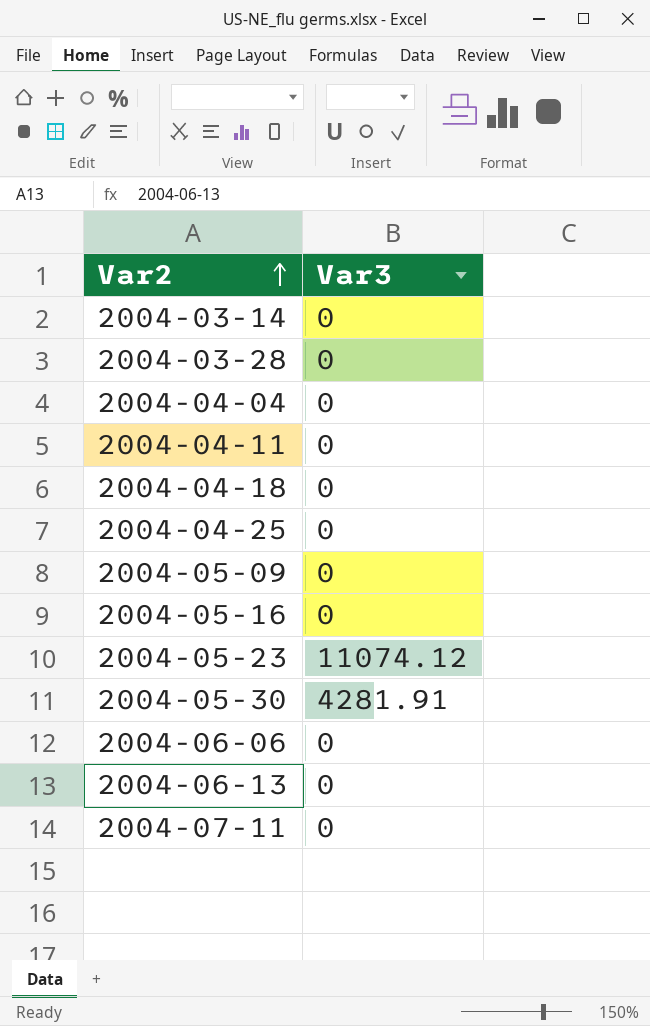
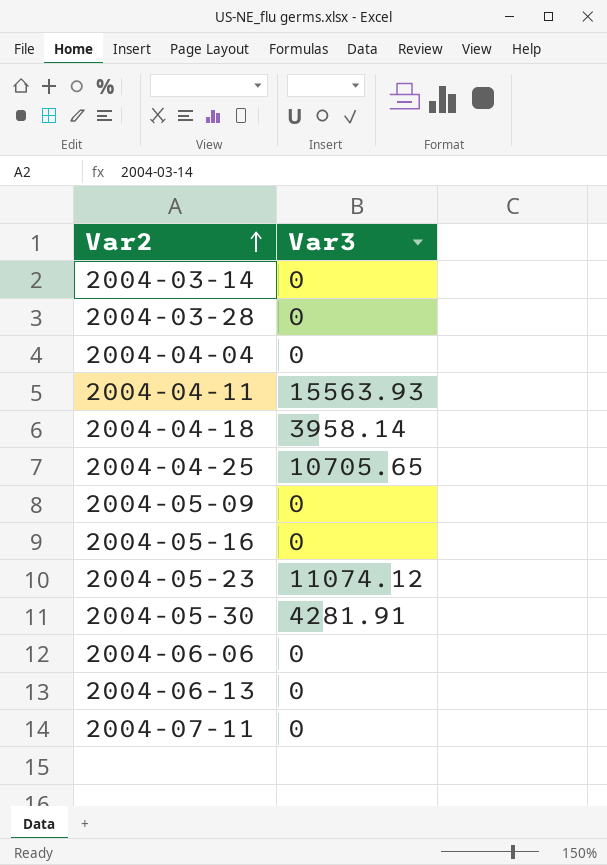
2004-04-11 | Var3: 0 -> 15563.93
2004-04-18 | Var3: 0 -> 3958.14
2004-04-25 | Var3: 0 -> 10705.65

